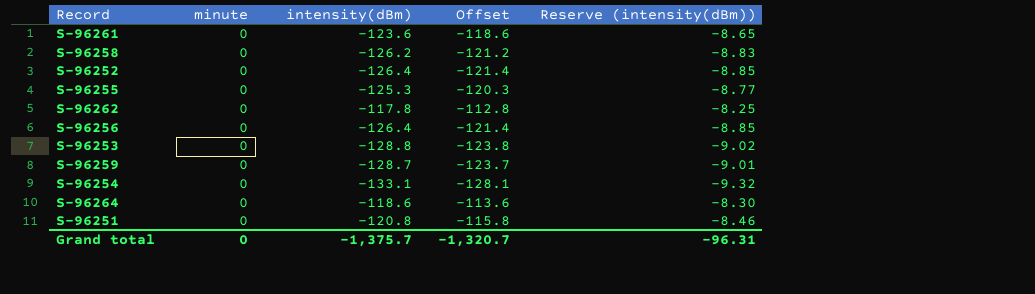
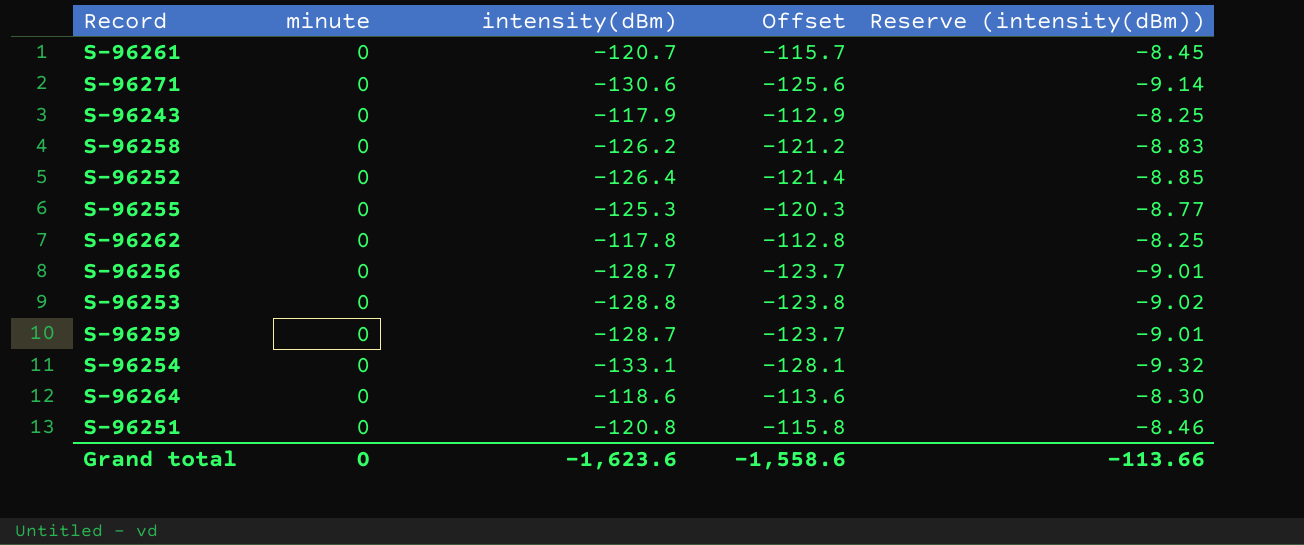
S-96261 | intensity(dBm): -123.6 -> -120.7
S-96261 | Offset: -118.6 -> -115.7
S-96261 | Reserve (intensity(dBm)): -8.65 -> -8.45
row S-96271: none -> 0 | -130.6 | -125.6 | -9.14
row S-96243: none -> 0 | -117.9 | -112.9 | -8.25
S-96256 | intensity(dBm): -126.4 -> -128.7
S-96256 | Offset: -121.4 -> -123.7
S-96256 | Reserve (intensity(dBm)): -8.85 -> -9.01
Grand total | intensity(dBm): -1,375.7 -> -1,623.6
Grand total | Offset: -1,320.7 -> -1,558.6
Grand total | Reserve (intensity(dBm)): -96.31 -> -113.66

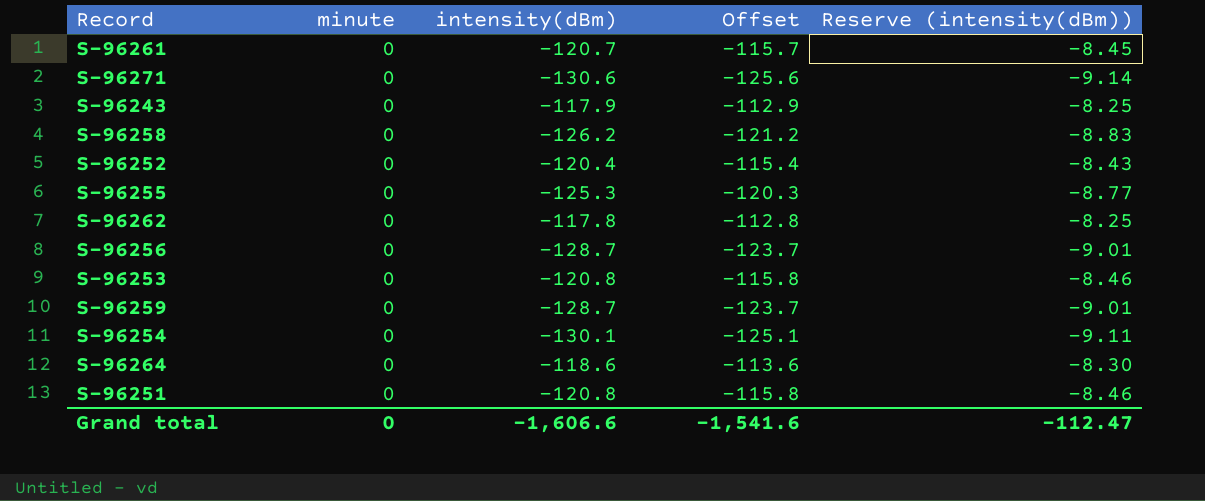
S-96252 | intensity(dBm): -126.4 -> -120.4
S-96252 | Offset: -121.4 -> -115.4
S-96252 | Reserve (intensity(dBm)): -8.85 -> -8.43
S-96253 | intensity(dBm): -128.8 -> -120.8
S-96253 | Offset: -123.8 -> -115.8
S-96253 | Reserve (intensity(dBm)): -9.02 -> -8.46
S-96254 | intensity(dBm): -133.1 -> -130.1
S-96254 | Offset: -128.1 -> -125.1
S-96254 | Reserve (intensity(dBm)): -9.32 -> -9.11
Grand total | intensity(dBm): -1,623.6 -> -1,606.6
Grand total | Offset: -1,558.6 -> -1,541.6
Grand total | Reserve (intensity(dBm)): -113.66 -> -112.47

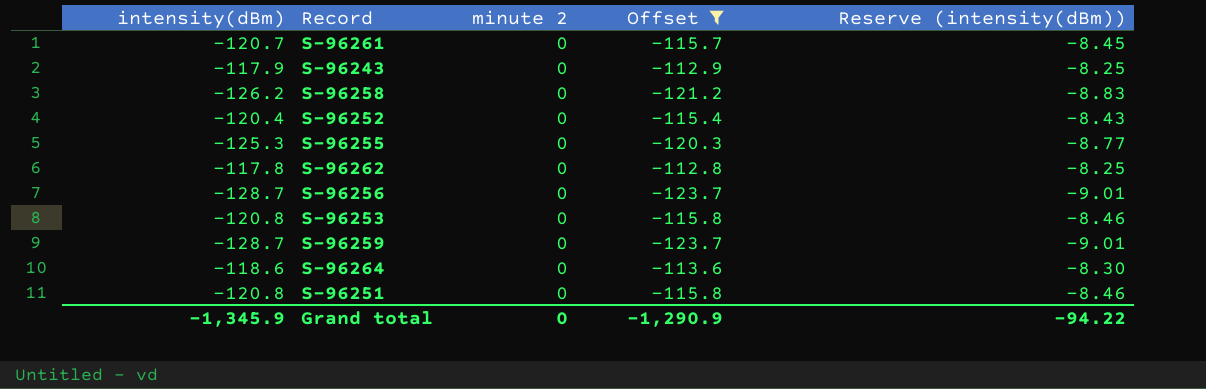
filter: none -> Offset >= -123.7
column intensity(dBm) | position: 3 -> 1
column name: minute -> minute 2
Grand total | intensity(dBm): -1,606.6 -> -1,345.9
Grand total | Offset: -1,541.6 -> -1,290.9
Grand total | Reserve (intensity(dBm)): -112.47 -> -94.22

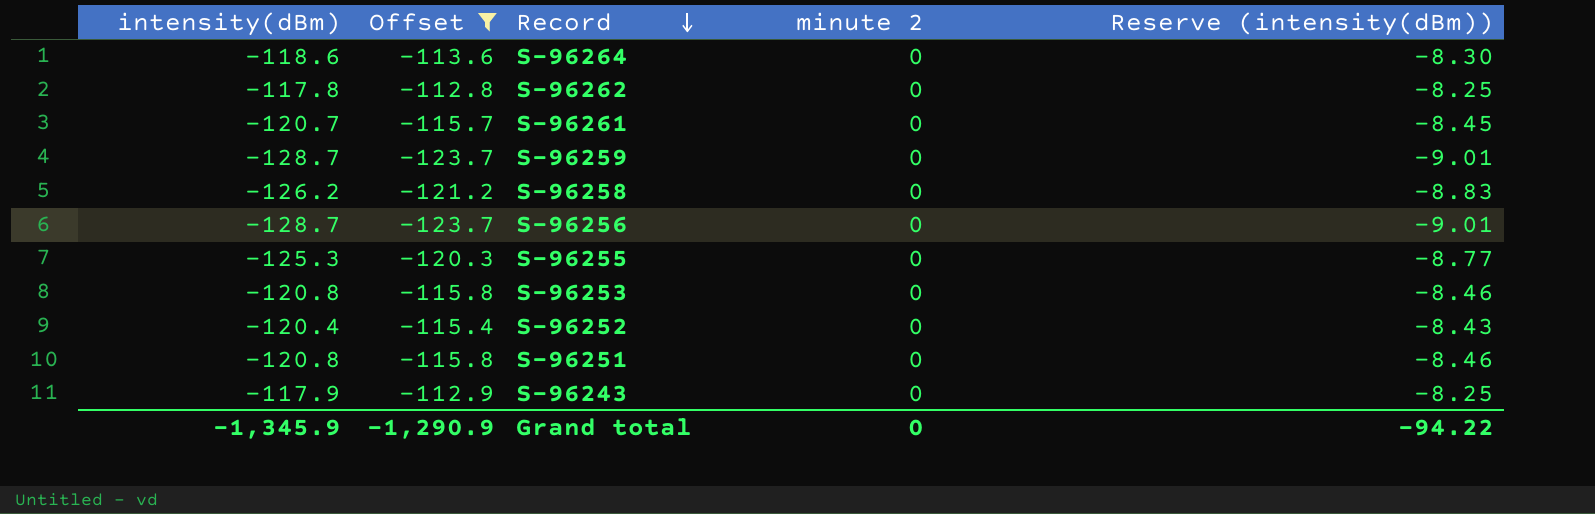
row order: none -> Record descending
column Offset | position: 4 -> 2

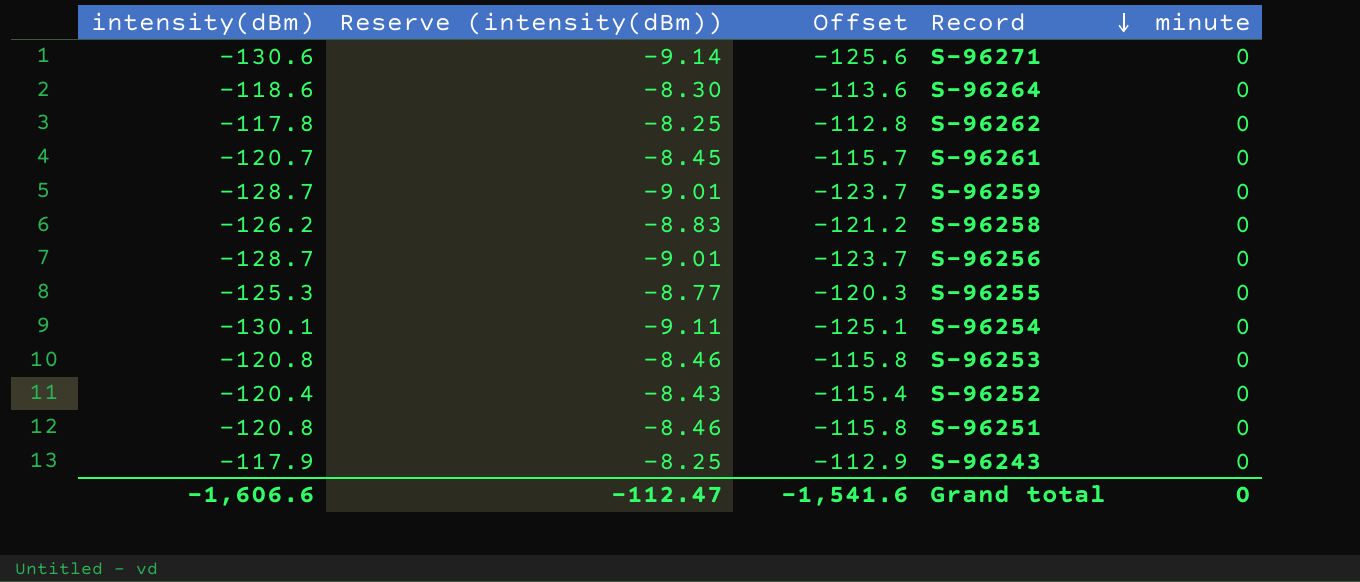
filter: Offset >= -123.7 -> none
column Reserve (intensity(dBm)) | position: 5 -> 2
column name: minute 2 -> minute
Grand total | intensity(dBm): -1,345.9 -> -1,606.6
Grand total | Reserve (intensity(dBm)): -94.22 -> -112.47
Grand total | Offset: -1,290.9 -> -1,541.6

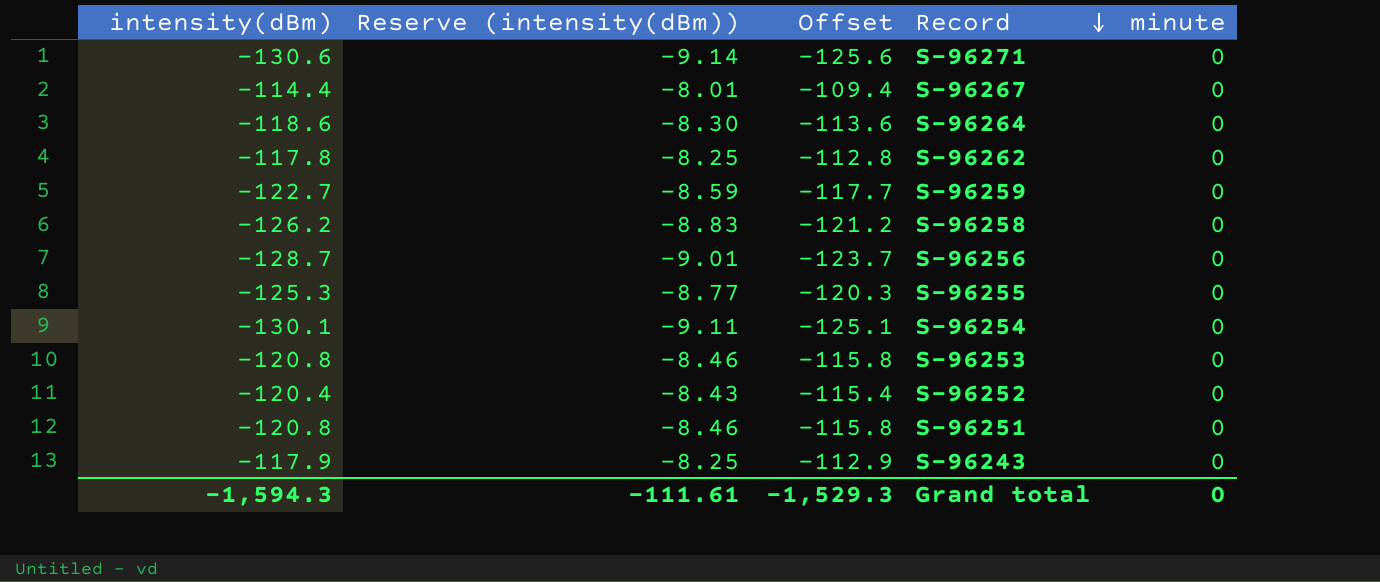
row S-96261: -120.7 | -8.45 | -115.7 | 0 -> none
row S-96267: none -> -114.4 | -8.01 | -109.4 | 0
S-96259 | intensity(dBm): -128.7 -> -122.7
S-96259 | Reserve (intensity(dBm)): -9.01 -> -8.59
S-96259 | Offset: -123.7 -> -117.7
Grand total | intensity(dBm): -1,606.6 -> -1,594.3
Grand total | Reserve (intensity(dBm)): -112.47 -> -111.61
Grand total | Offset: -1,541.6 -> -1,529.3

